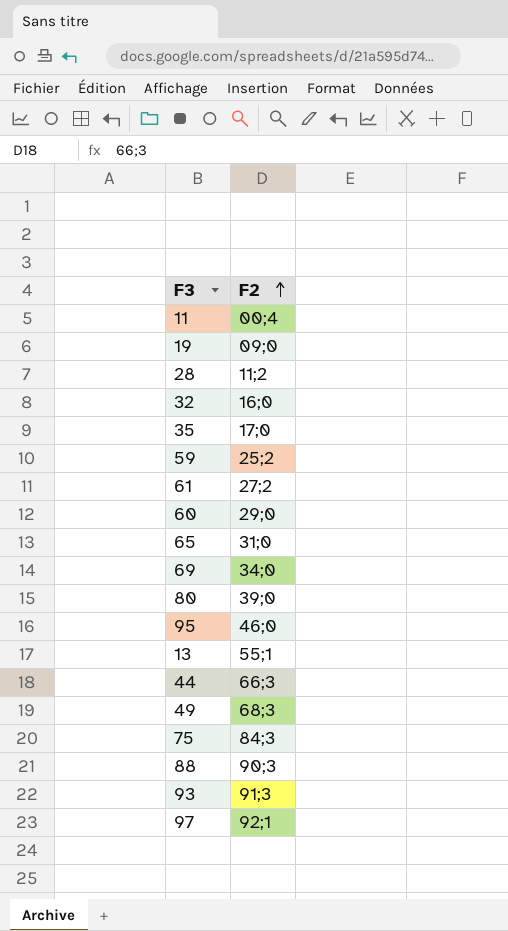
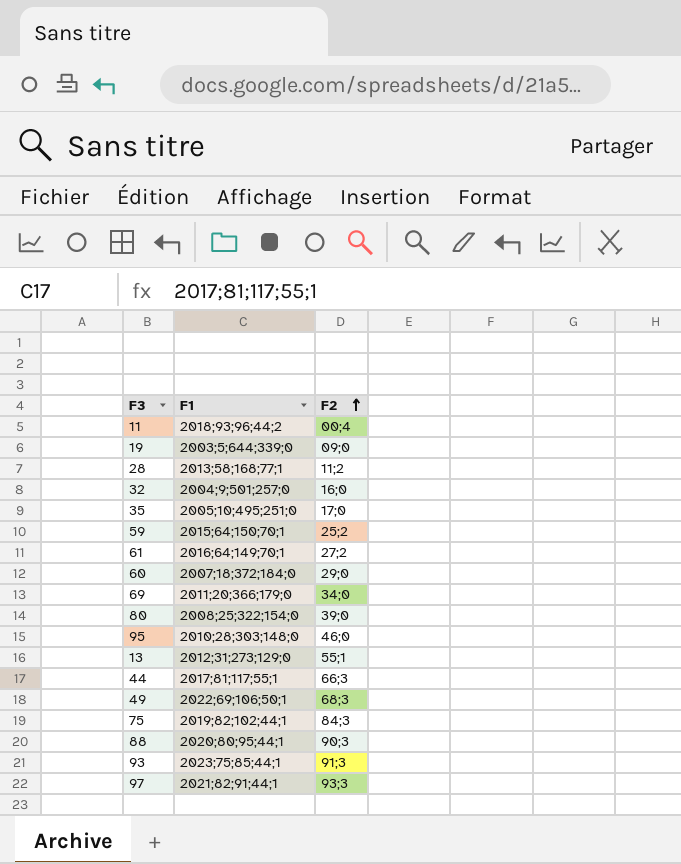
column F1 | position: none -> 2
row 65: 31;0 -> none
97 | F2: 92;1 -> 93;3

